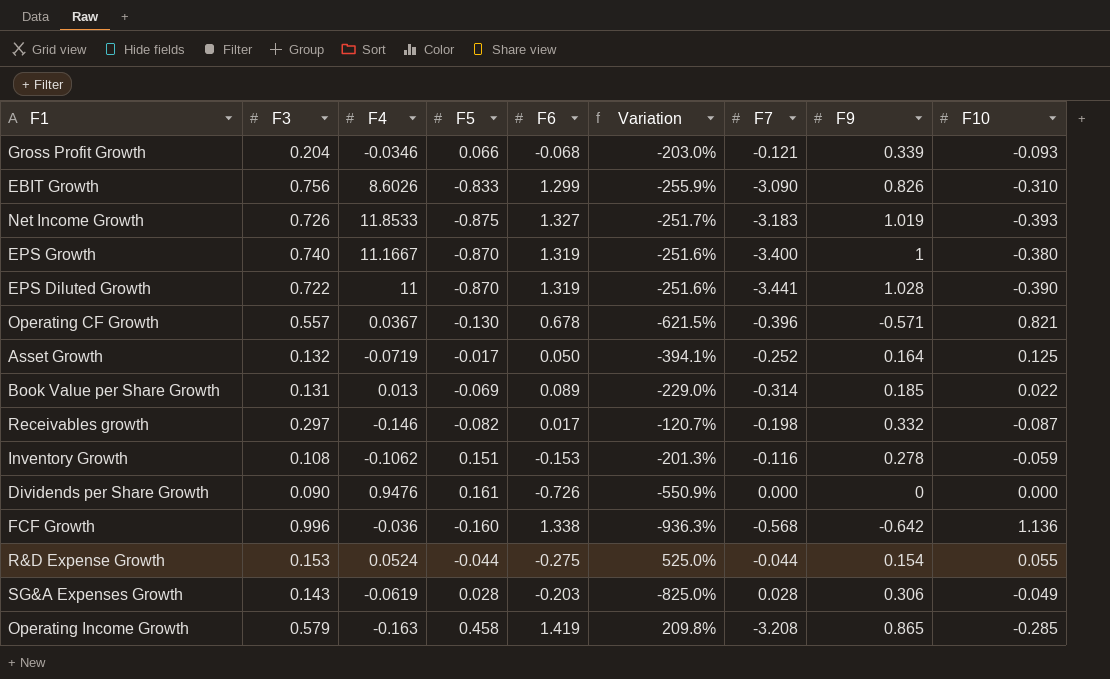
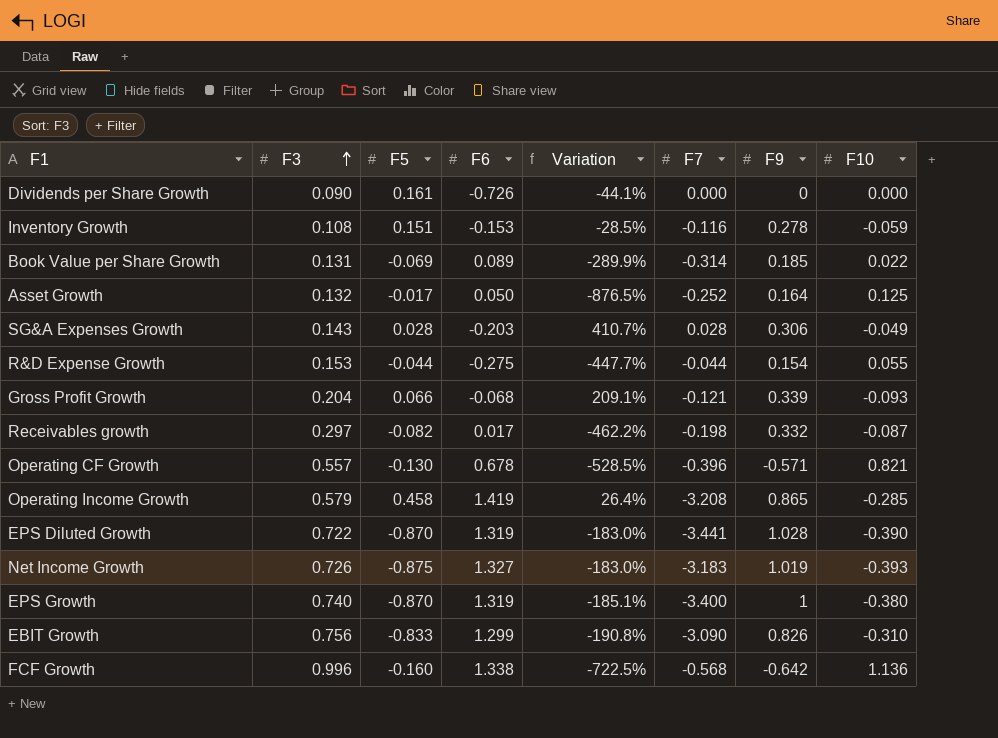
row order: none -> F3 ascending
column F4 | position: 3 -> none
column Variation | formula: ([F6] - [F5]) / [F5] -> ([F3] - [F5]) / [F5]

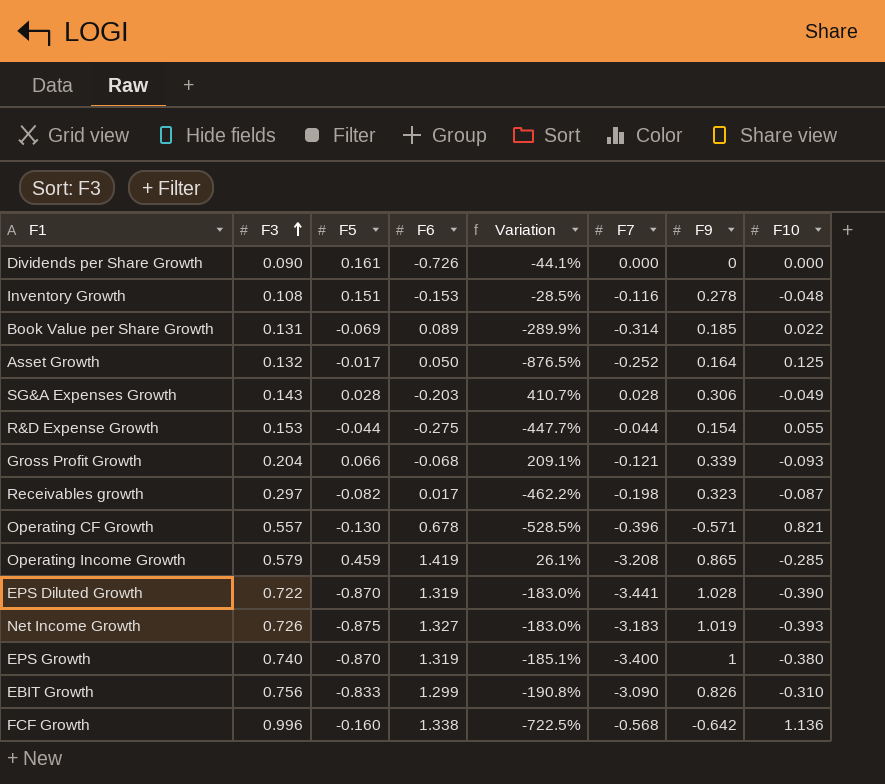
Inventory Growth | F10: -0.059 -> -0.048
Receivables growth | F9: 0.332 -> 0.323
Operating Income Growth | F5: 0.458 -> 0.459
Operating Income Growth | Variation: 26.4% -> 26.1%

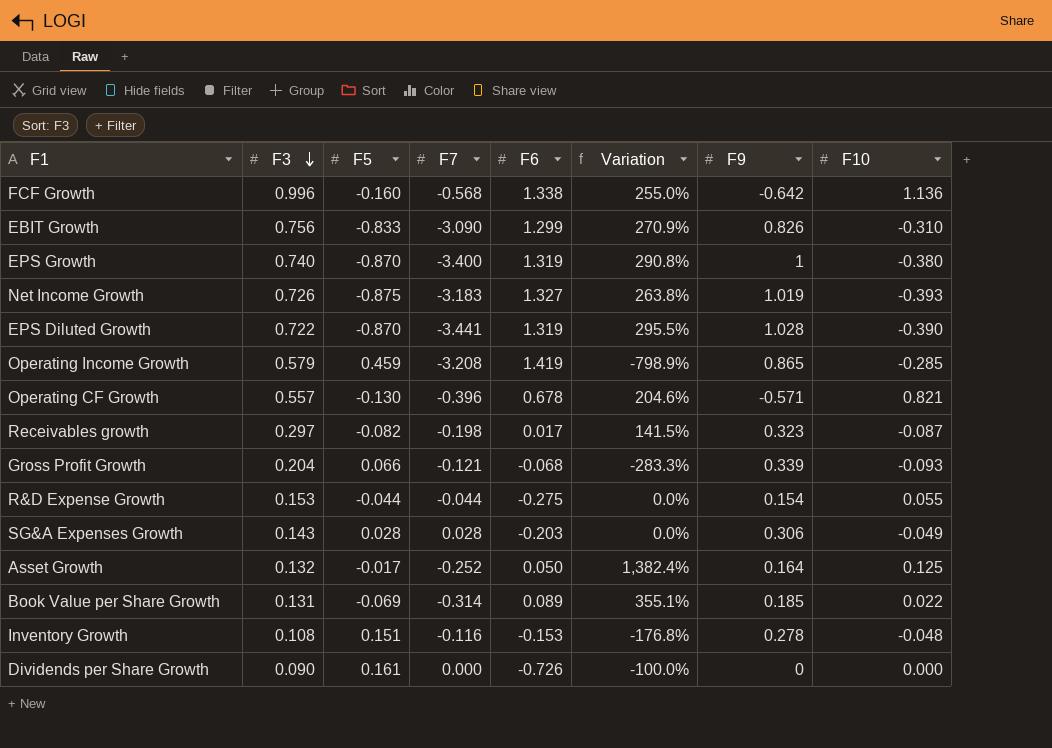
row order: F3 ascending -> F3 descending
column F7 | position: 6 -> 4
column Variation | formula: ([F3] - [F5]) / [F5] -> ([F7] - [F5]) / [F5]

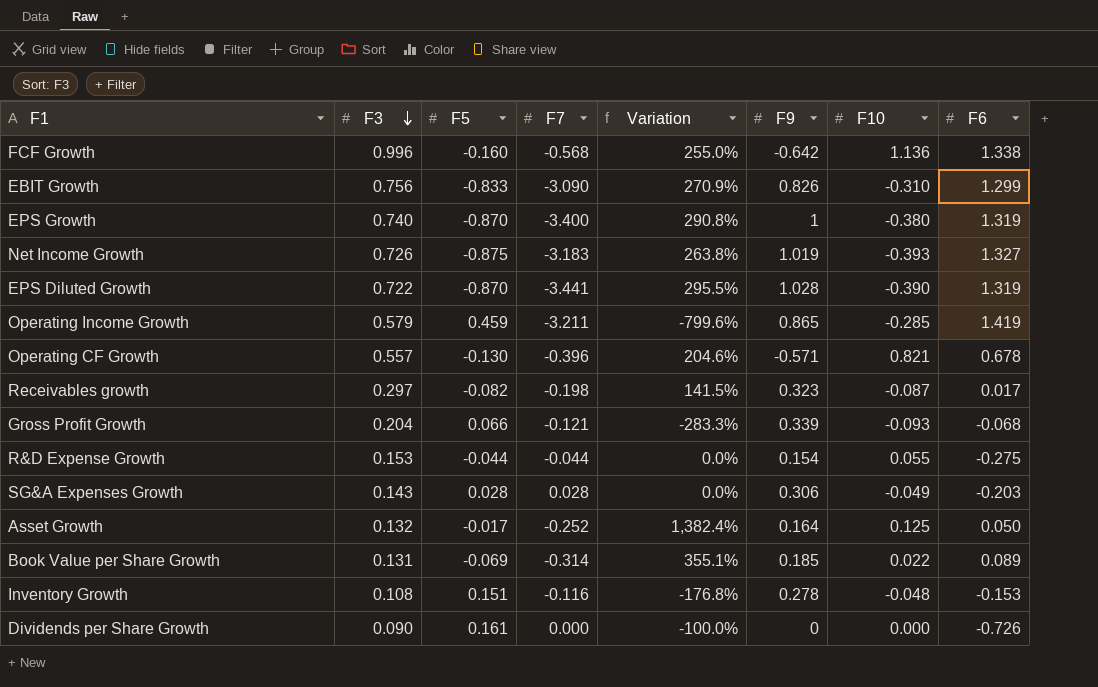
column F6 | position: 5 -> 8
Operating Income Growth | F7: -3.208 -> -3.211
Operating Income Growth | Variation: -798.9% -> -799.6%

